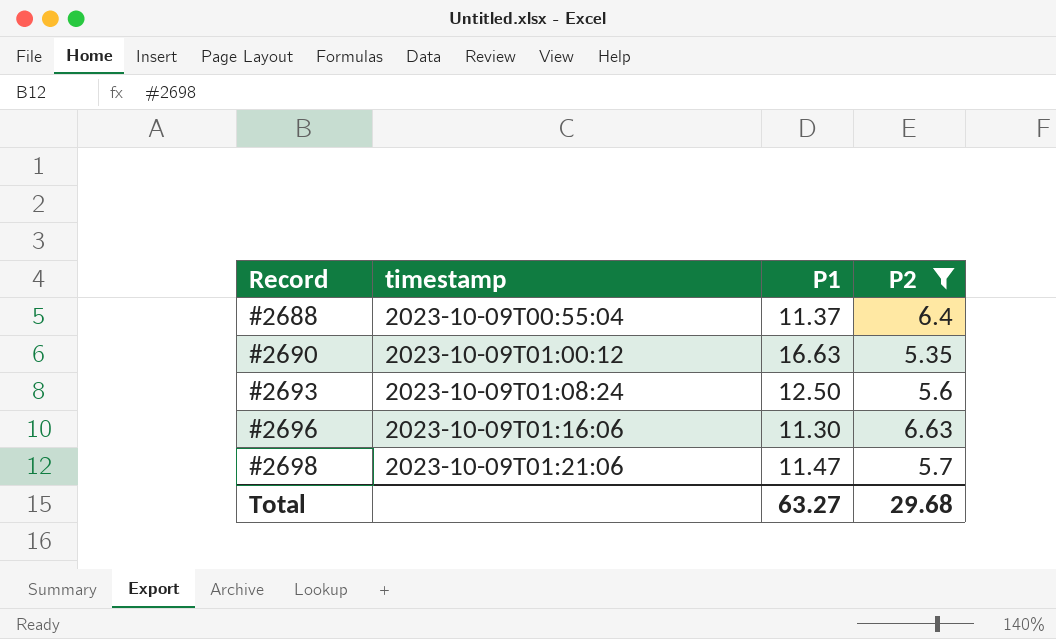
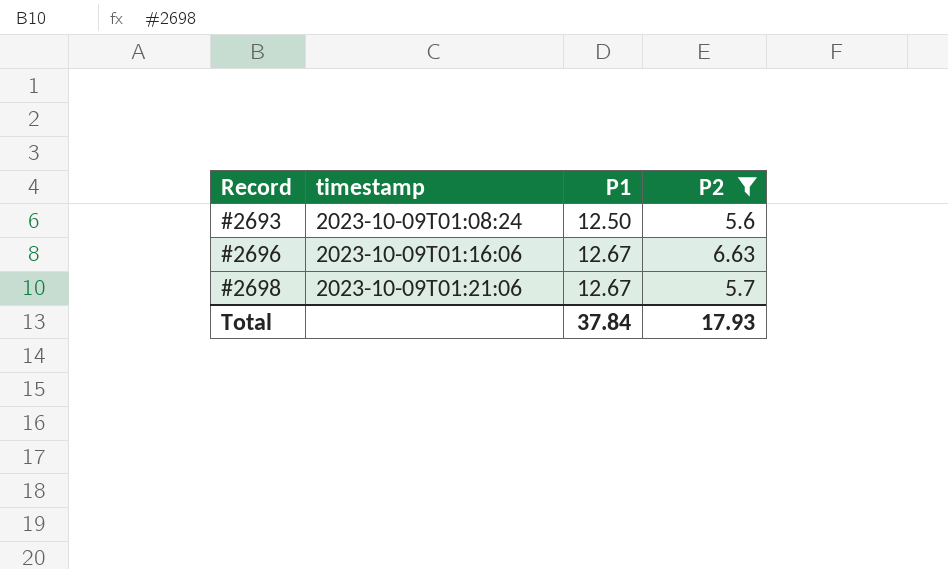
row #2688: 2023-10-09T00:55:04 | 11.37 | 6.4 -> none
row #2690: 2023-10-09T01:00:12 | 16.63 | 5.35 -> none
#2696 | P1: 11.30 -> 12.67
#2698 | P1: 11.47 -> 12.67
Total | P1: 63.27 -> 37.84
Total | P2: 29.68 -> 17.93

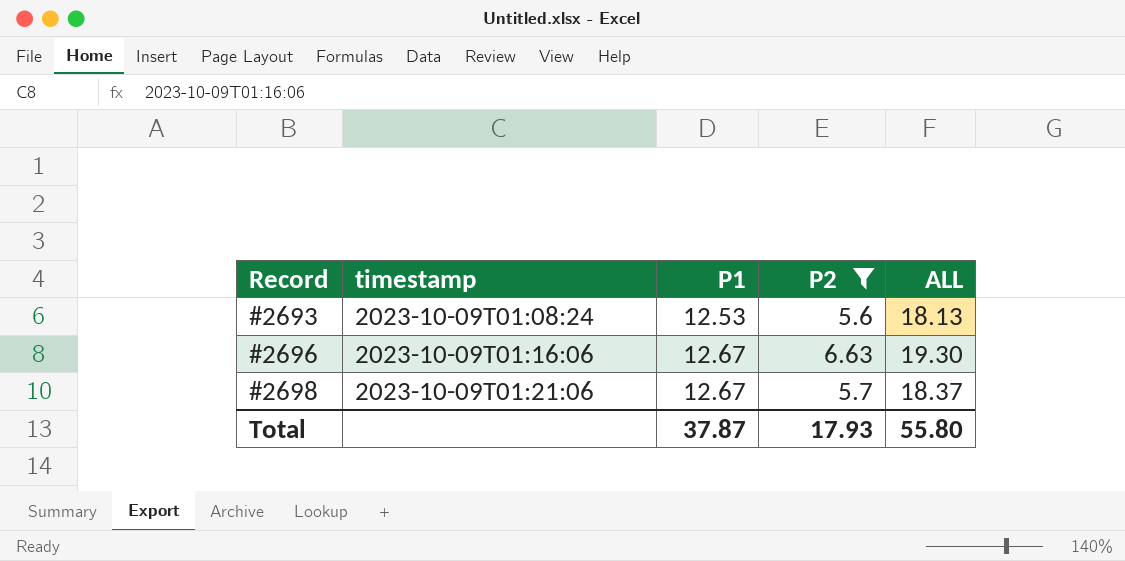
column ALL | formula: none -> [P1] + [P2]
#2693 | P1: 12.50 -> 12.53
Total | P1: 37.84 -> 37.87

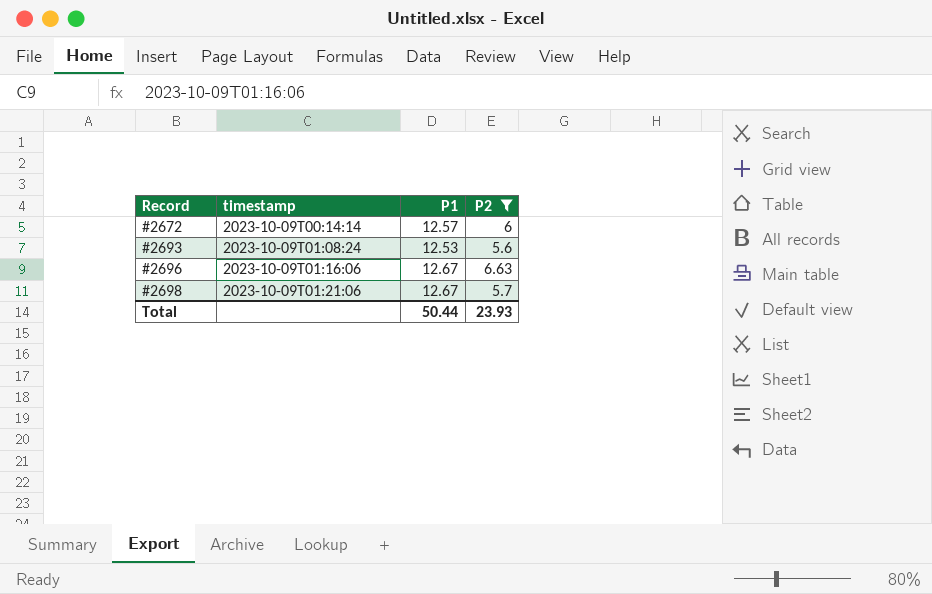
column ALL | formula: [P1] + [P2] -> none
row #2672: none -> 2023-10-09T00:14:14 | 12.57 | 6
Total | P1: 37.87 -> 50.44
Total | P2: 17.93 -> 23.93

